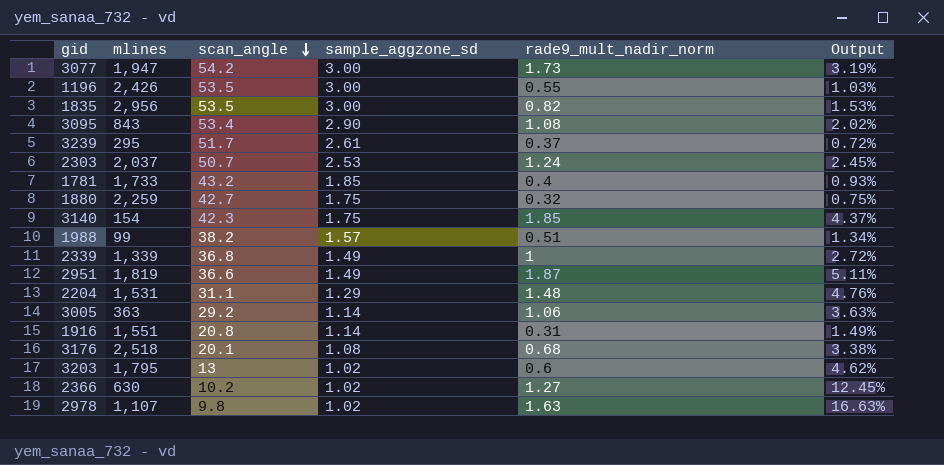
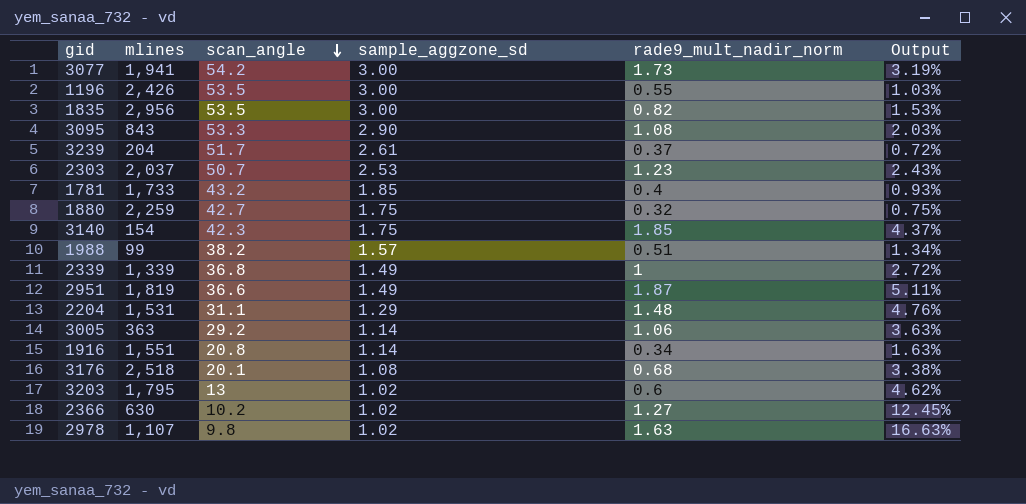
3077 | mlines: 1,947 -> 1,941
3095 | scan_angle: 53.4 -> 53.3
3095 | Output: 2.02% -> 2.03%
3239 | mlines: 295 -> 204
2303 | rade9_mult_nadir_norm: 1.24 -> 1.23
2303 | Output: 2.45% -> 2.43%
1916 | rade9_mult_nadir_norm: 0.31 -> 0.34
1916 | Output: 1.49% -> 1.63%

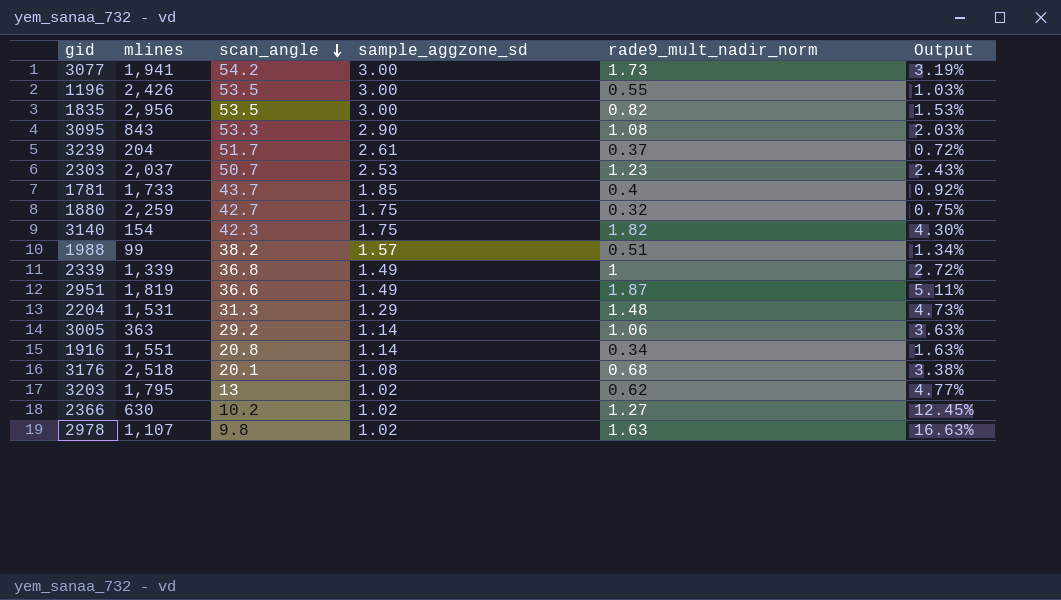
1781 | scan_angle: 43.2 -> 43.7
1781 | Output: 0.93% -> 0.92%
3140 | rade9_mult_nadir_norm: 1.85 -> 1.82
3140 | Output: 4.37% -> 4.30%
2204 | scan_angle: 31.1 -> 31.3
2204 | Output: 4.76% -> 4.73%
3203 | rade9_mult_nadir_norm: 0.6 -> 0.62
3203 | Output: 4.62% -> 4.77%

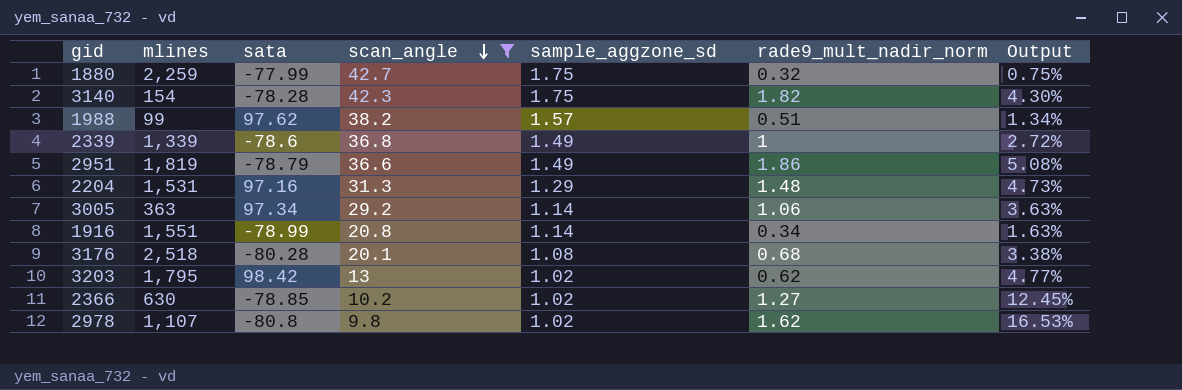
filter: none -> scan_angle <= 42.7
column sata | position: none -> 3
2951 | rade9_mult_nadir_norm: 1.87 -> 1.86
2951 | Output: 5.11% -> 5.08%
2978 | rade9_mult_nadir_norm: 1.63 -> 1.62
2978 | Output: 16.63% -> 16.53%

